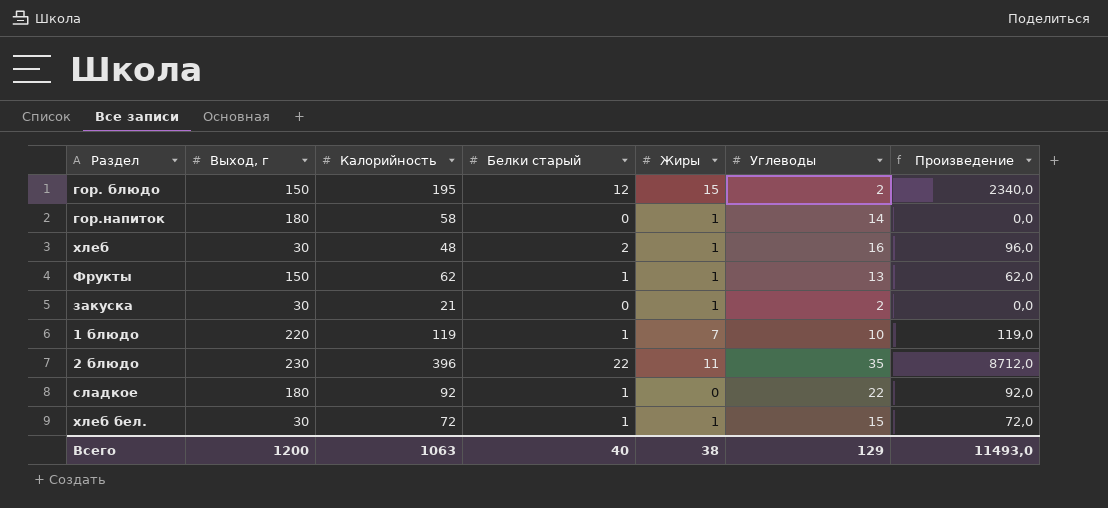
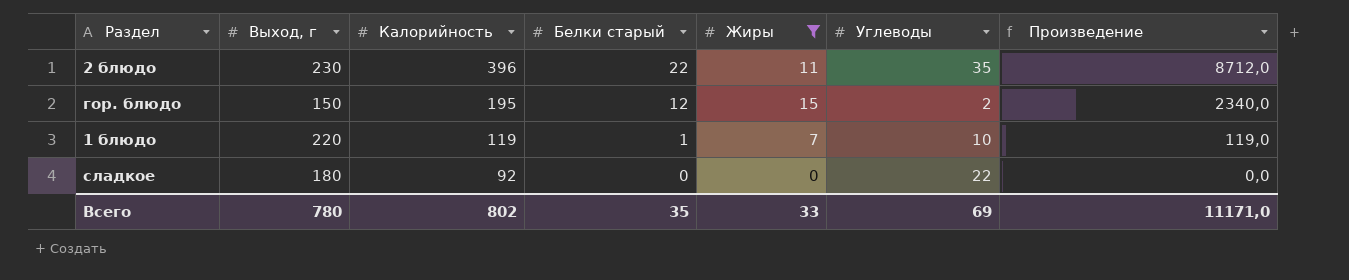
filter: none -> Жиры != 1
row order: none -> Калорийность descending
сладкое | Белки старый: 1 -> 0
сладкое | Произведение: 92,0 -> 0,0
Всего | Выход, г: 1200 -> 780
Всего | Калорийность: 1063 -> 802
Всего | Белки старый: 40 -> 35
Всего | Жиры: 38 -> 33
Всего | Углеводы: 129 -> 69
Всего | Произведение: 11493,0 -> 11171,0

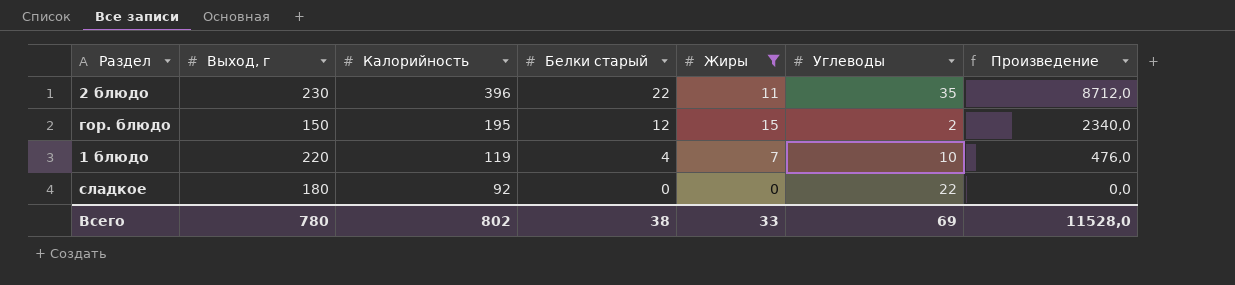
1 блюдо | Белки старый: 1 -> 4
1 блюдо | Произведение: 119,0 -> 476,0
Всего | Белки старый: 35 -> 38
Всего | Произведение: 11171,0 -> 11528,0

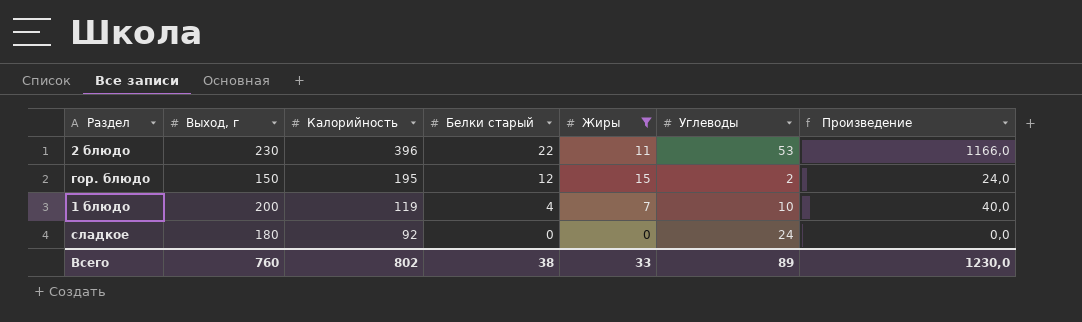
column Произведение | formula: [Калорийность] * [Белки старый] -> [Белки старый] * [Углеводы]
2 блюдо | Углеводы: 35 -> 53
1 блюдо | Выход, г: 220 -> 200
сладкое | Углеводы: 22 -> 24
Всего | Выход, г: 780 -> 760
Всего | Углеводы: 69 -> 89
Всего | Произведение: 11528,0 -> 1230,0

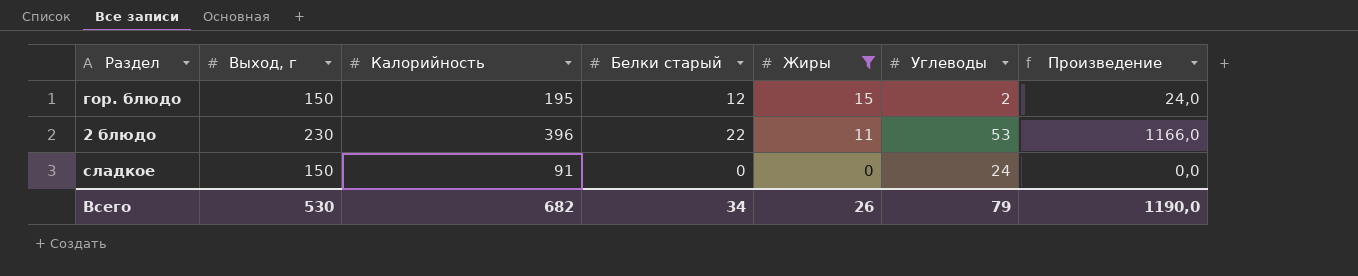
row order: Калорийность descending -> Жиры descending
row 1 блюдо: 200 | 119 | 4 | 7 | 10 | 40,0 -> none
сладкое | Выход, г: 180 -> 150
сладкое | Калорийность: 92 -> 91
Всего | Выход, г: 760 -> 530
Всего | Калорийность: 802 -> 682
Всего | Белки старый: 38 -> 34
Всего | Жиры: 33 -> 26
Всего | Углеводы: 89 -> 79
Всего | Произведение: 1230,0 -> 1190,0

